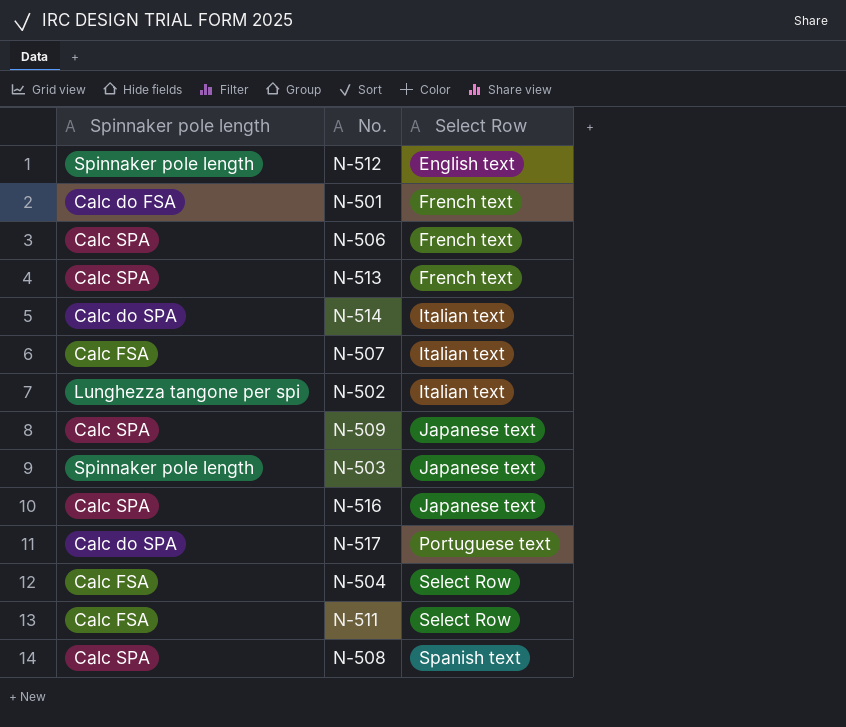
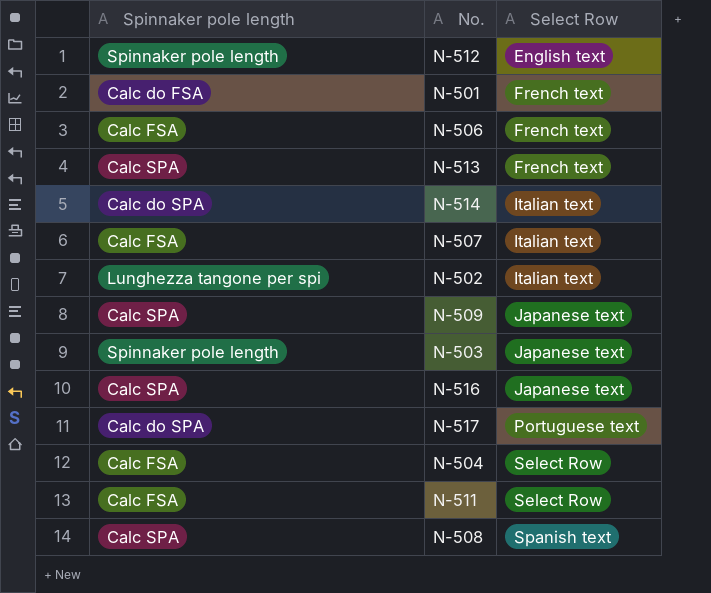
N-506 | Spinnaker pole length: Calc SPA -> Calc FSA

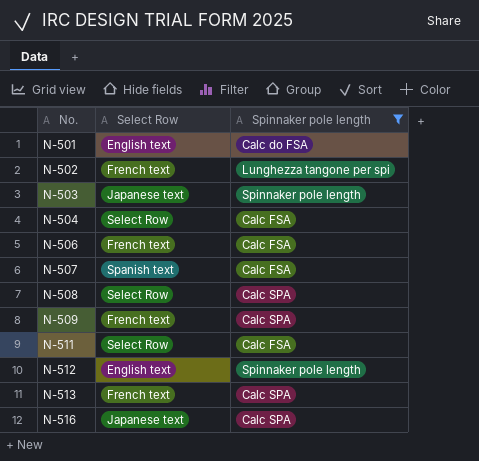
filter: none -> Spinnaker pole length != Calc do SPA
row order: Select Row ascending -> No. ascending
column Spinnaker pole length | position: 1 -> 3
N-501 | Select Row: French text -> English text
N-502 | Select Row: Italian text -> French text
N-507 | Select Row: Italian text -> Spanish text
N-508 | Select Row: Spanish text -> Select Row
N-509 | Select Row: Japanese text -> French text

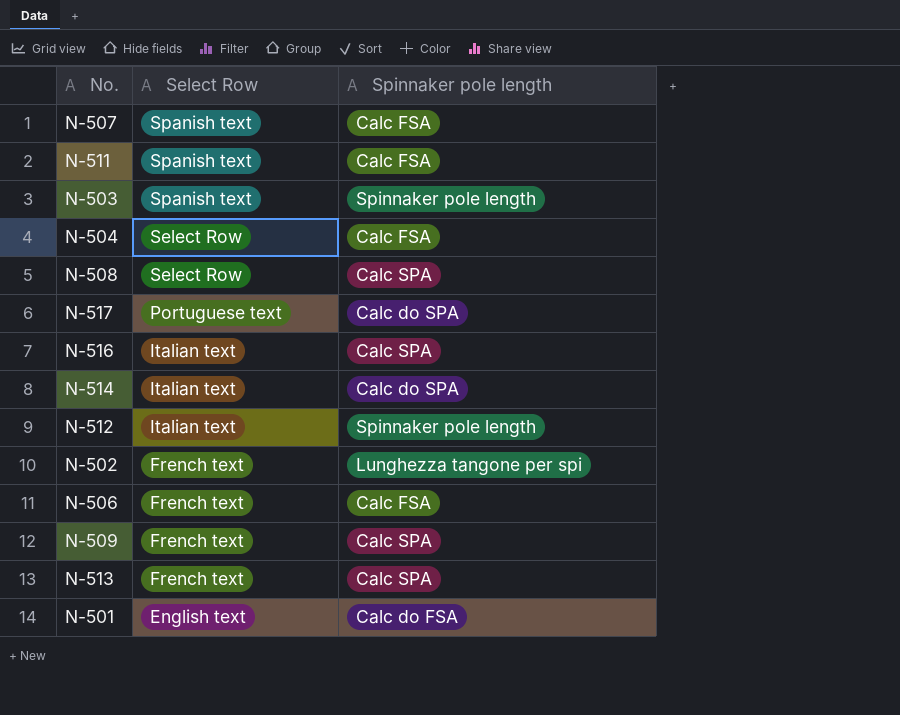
filter: Spinnaker pole length != Calc do SPA -> none
row order: No. ascending -> Select Row descending
N-511 | Select Row: Select Row -> Spanish text
N-503 | Select Row: Japanese text -> Spanish text
N-516 | Select Row: Japanese text -> Italian text
N-512 | Select Row: English text -> Italian text

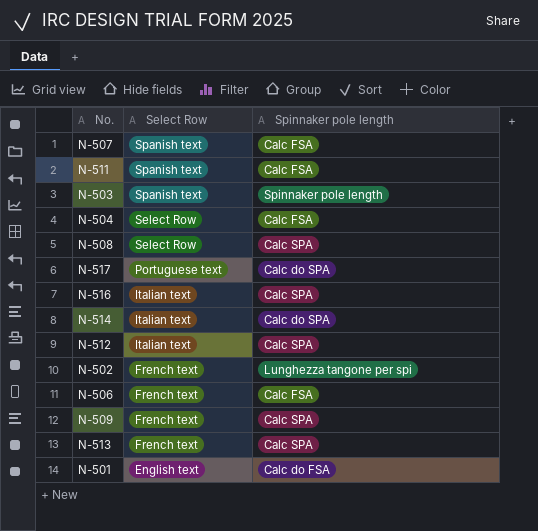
N-512 | Spinnaker pole length: Spinnaker pole length -> Calc SPA

